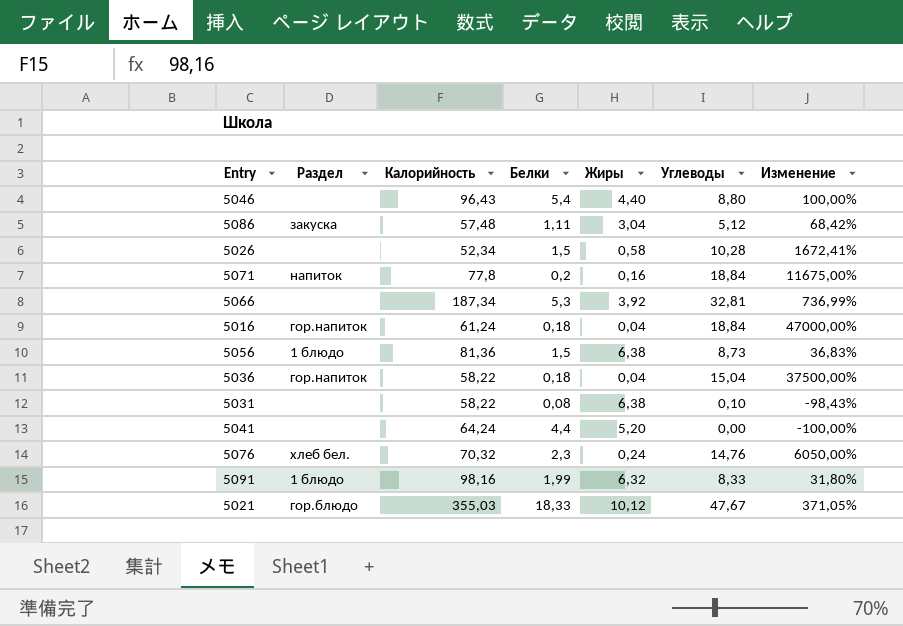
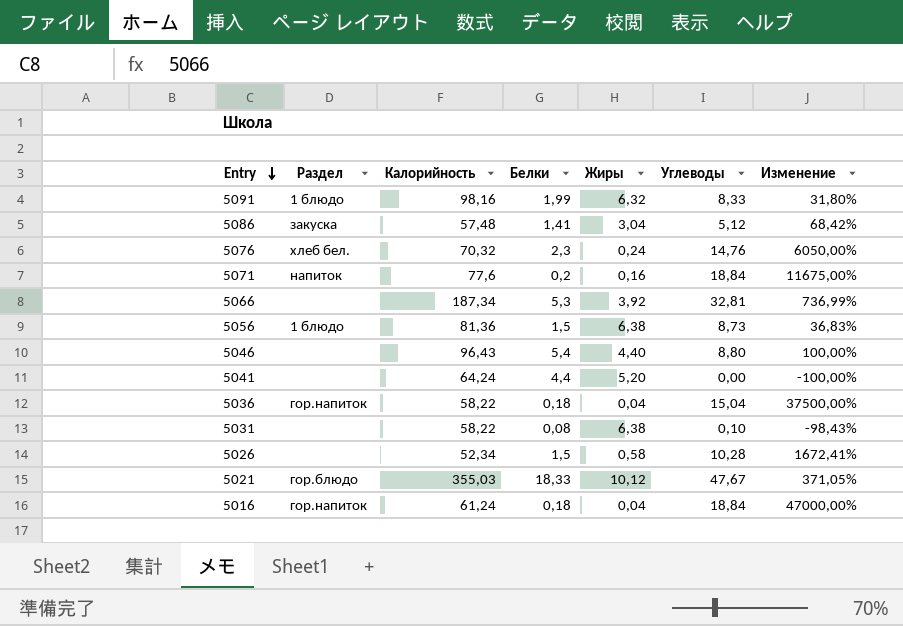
row order: none -> Entry descending
5086 | Белки: 1,11 -> 1,41
5071 | Калорийность: 77,8 -> 77,6

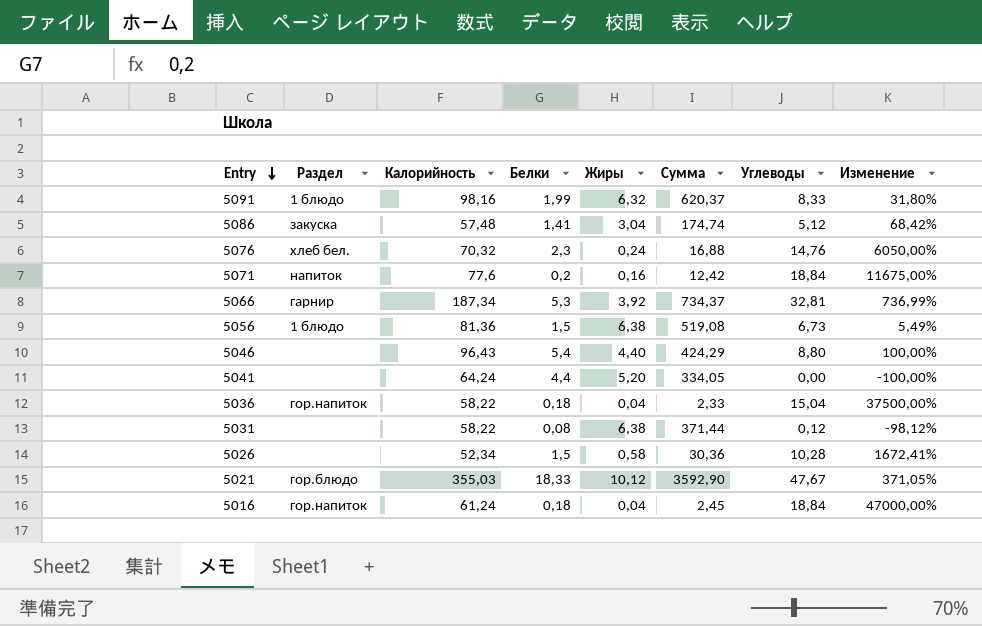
column Сумма | formula: none -> [Калорийность] * [Жиры]
5066 | Раздел: none -> гарнир
5056 | Углеводы: 8,73 -> 6,73
5056 | Изменение: 36,83% -> 5,49%
5031 | Углеводы: 0,10 -> 0,12
5031 | Изменение: -98,43% -> -98,12%

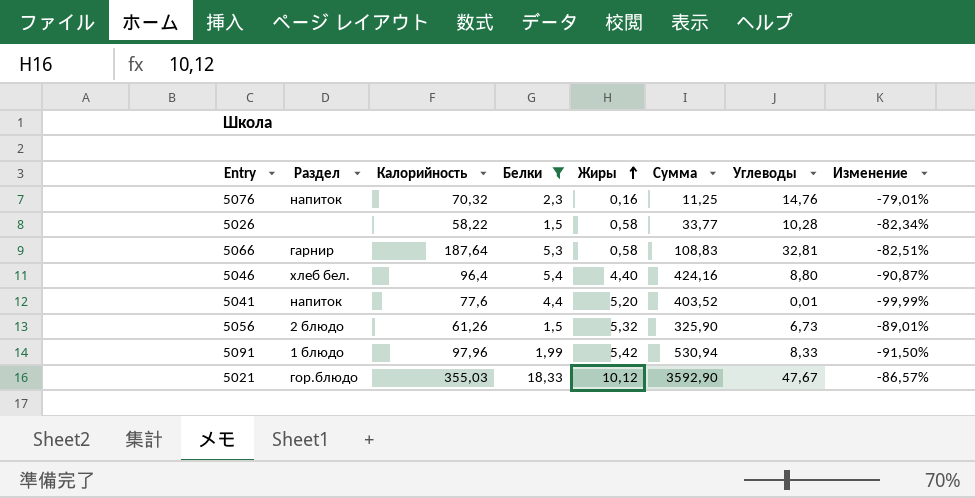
filter: none -> Белки >= 1,5
row order: Entry descending -> Жиры ascending
column Изменение | formula: ([Углеводы] - [Жиры]) / [Жиры] -> ([Углеводы] - [Калорийность]) / [Калорийность]
5076 | Раздел: хлеб бел. -> напиток
5076 | Жиры: 0,24 -> 0,16
5076 | Сумма: 16,88 -> 11,25
5026 | Калорийность: 52,34 -> 58,22
5026 | Сумма: 30,36 -> 33,77
5066 | Калорийность: 187,34 -> 187,64
5066 | Жиры: 3,92 -> 0,58
5066 | Сумма: 734,37 -> 108,83
5046 | Раздел: none -> хлеб бел.
5046 | Калорийность: 96,43 -> 96,4
5046 | Сумма: 424,29 -> 424,16
5041 | Раздел: none -> напиток
5041 | Калорийность: 64,24 -> 77,6
5041 | Сумма: 334,05 -> 403,52
5041 | Углеводы: 0,00 -> 0,01
5056 | Раздел: 1 блюдо -> 2 блюдо
5056 | Калорийность: 81,36 -> 61,26
5056 | Жиры: 6,38 -> 5,32
5056 | Сумма: 519,08 -> 325,90
5091 | Калорийность: 98,16 -> 97,96
5091 | Жиры: 6,32 -> 5,42
5091 | Сумма: 620,37 -> 530,94

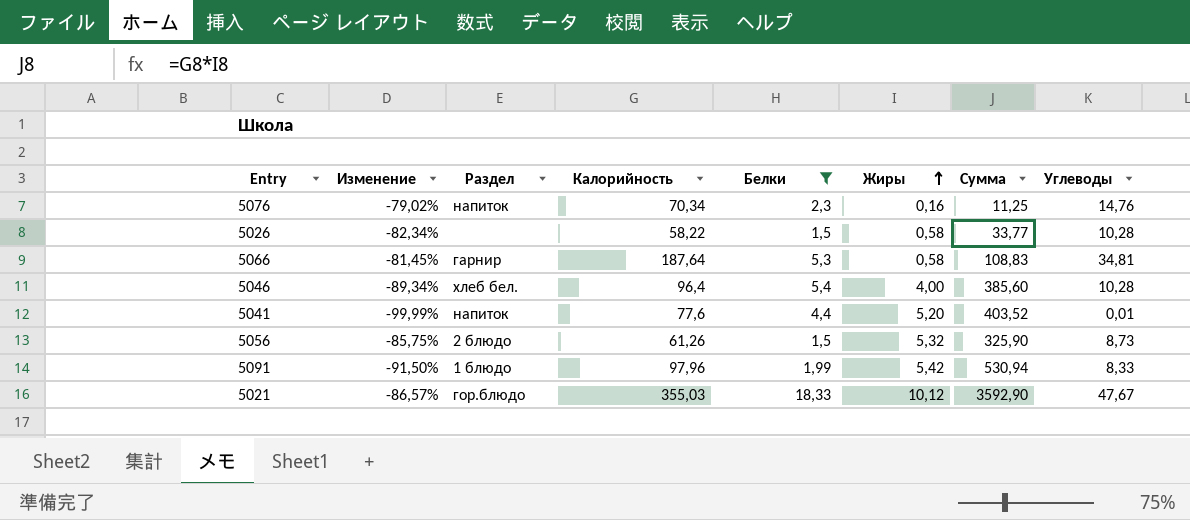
column Изменение | position: 8 -> 2
5076 | Изменение: -79,01% -> -79,02%
5076 | Калорийность: 70,32 -> 70,34
5066 | Изменение: -82,51% -> -81,45%
5066 | Углеводы: 32,81 -> 34,81
5046 | Изменение: -90,87% -> -89,34%
5046 | Жиры: 4,40 -> 4,00
5046 | Сумма: 424,16 -> 385,60
5046 | Углеводы: 8,80 -> 10,28
5056 | Изменение: -89,01% -> -85,75%
5056 | Углеводы: 6,73 -> 8,73

